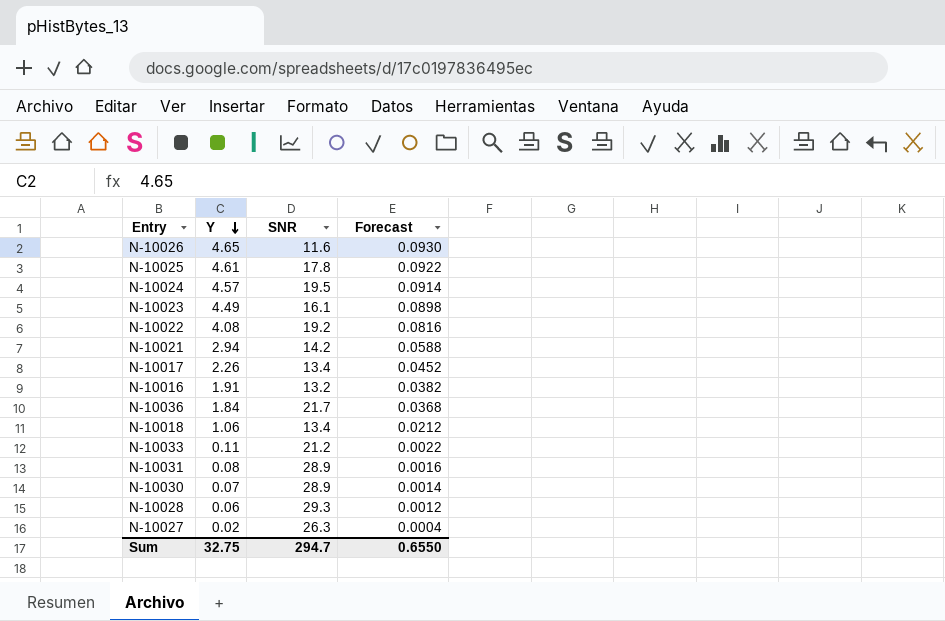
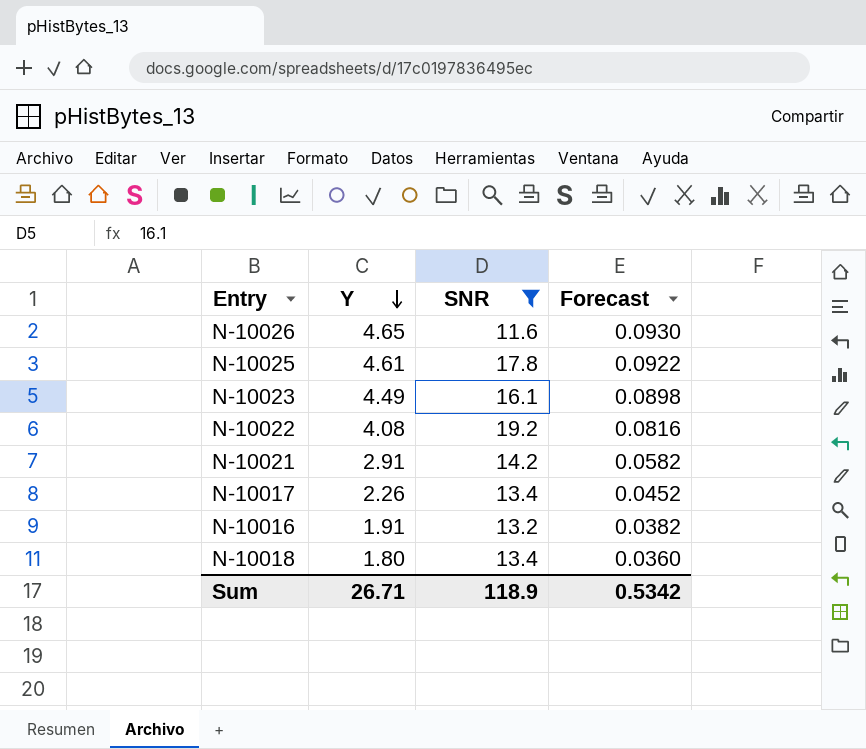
filter: none -> SNR <= 19.2
N-10021 | Y: 2.94 -> 2.91
N-10021 | Forecast: 0.0588 -> 0.0582
N-10018 | Y: 1.06 -> 1.80
N-10018 | Forecast: 0.0212 -> 0.0360
Sum | Y: 32.75 -> 26.71
Sum | SNR: 294.7 -> 118.9
Sum | Forecast: 0.6550 -> 0.5342

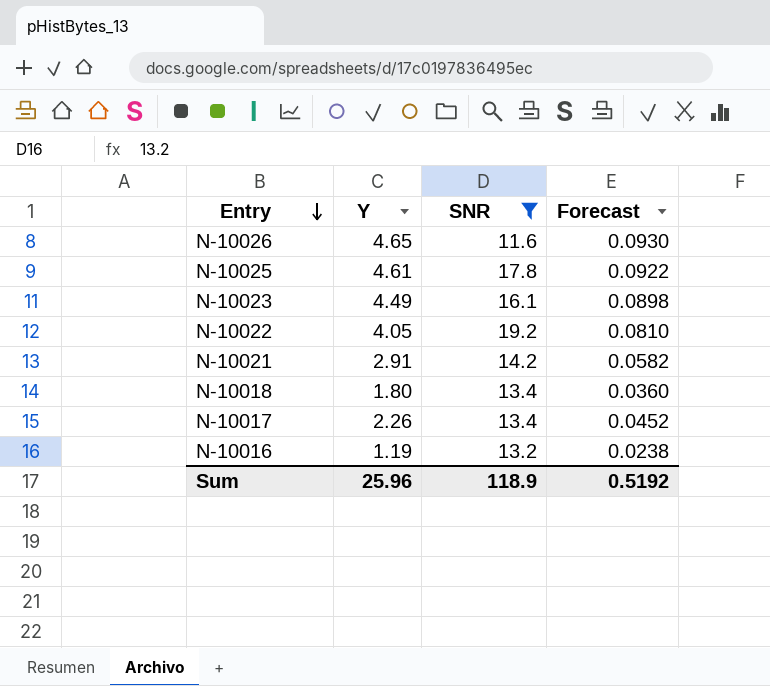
row order: Y descending -> Entry descending
N-10022 | Y: 4.08 -> 4.05
N-10022 | Forecast: 0.0816 -> 0.0810
N-10016 | Y: 1.91 -> 1.19
N-10016 | Forecast: 0.0382 -> 0.0238
Sum | Y: 26.71 -> 25.96
Sum | Forecast: 0.5342 -> 0.5192

